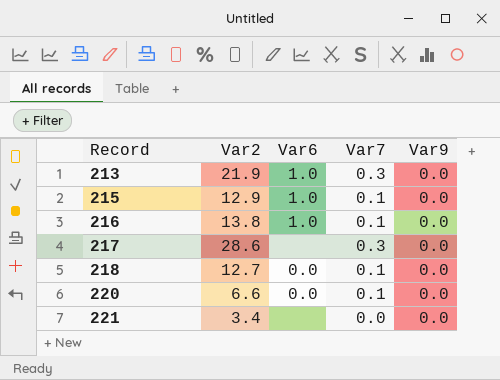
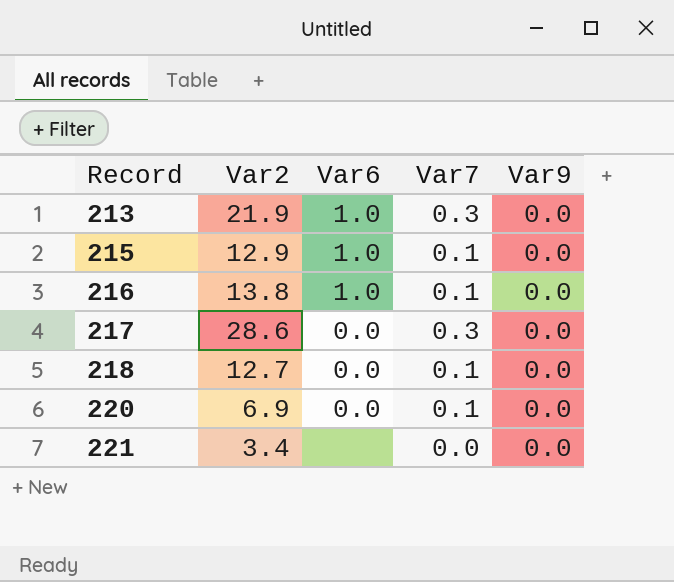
217 | Var6: none -> 0.0
220 | Var2: 6.6 -> 6.9

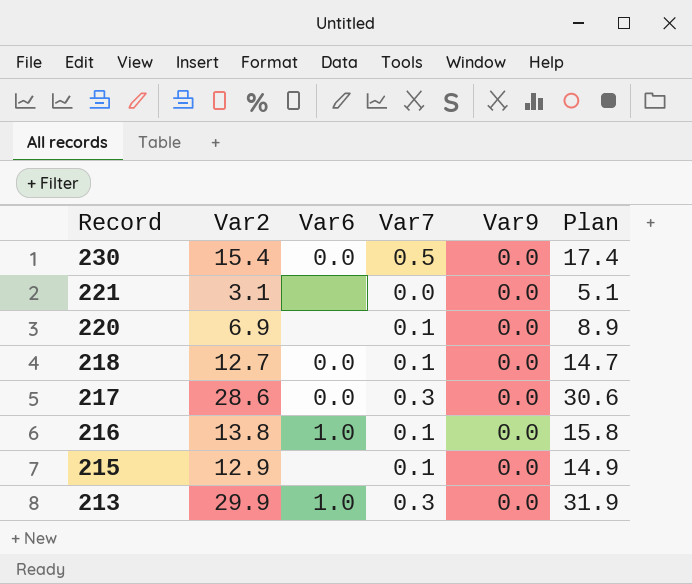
row order: Record ascending -> Record descending
column Plan | formula: none -> [Var2] + 2
row 230: none -> 15.4 | 0.0 | 0.5 | 0.0 | 17.4
221 | Var2: 3.4 -> 3.1
220 | Var6: 0.0 -> none
215 | Var6: 1.0 -> none
213 | Var2: 21.9 -> 29.9

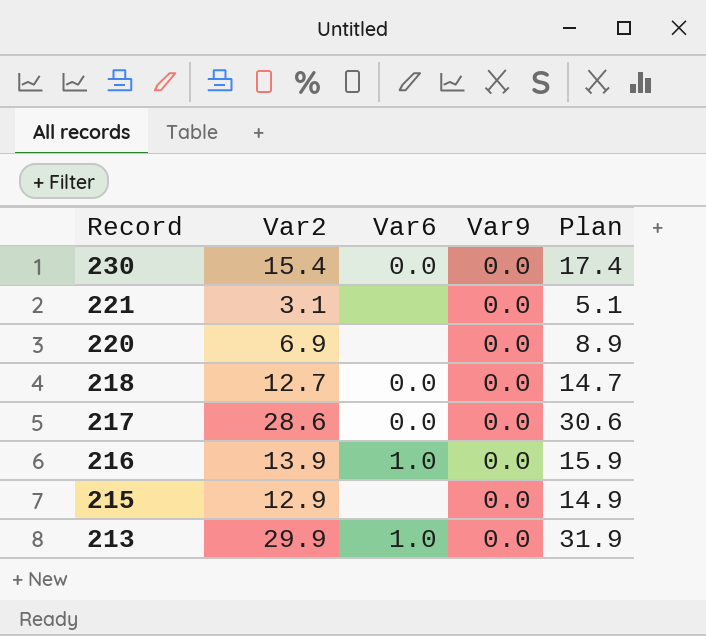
column Var7 | position: 4 -> none
216 | Var2: 13.8 -> 13.9
216 | Plan: 15.8 -> 15.9

